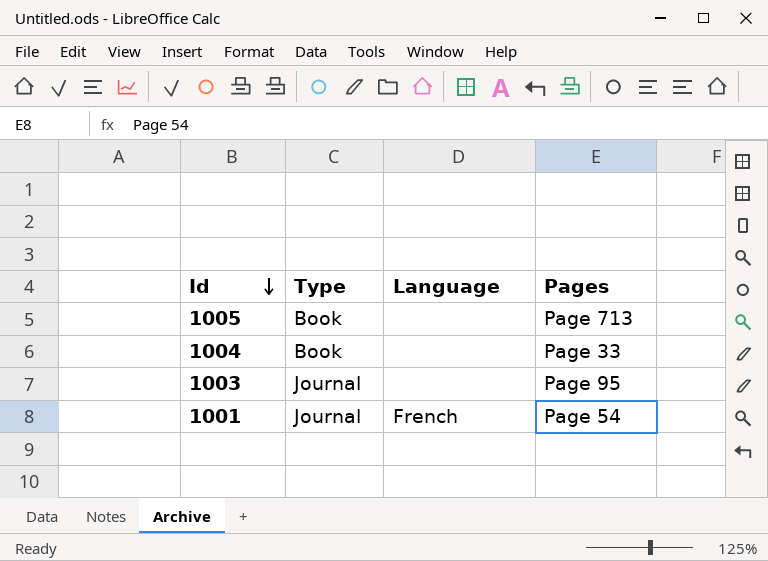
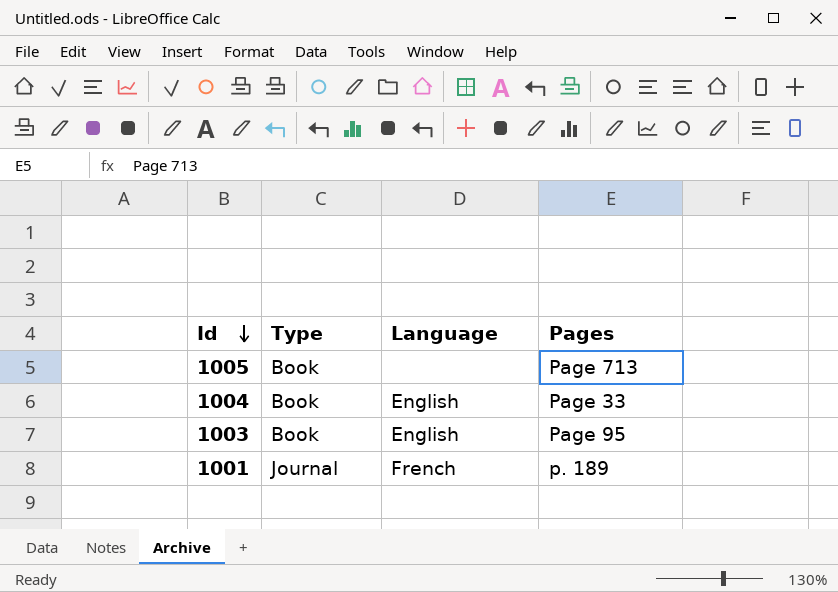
1004 | Language: none -> English
1003 | Type: Journal -> Book
1003 | Language: none -> English
1001 | Pages: Page 54 -> p. 189

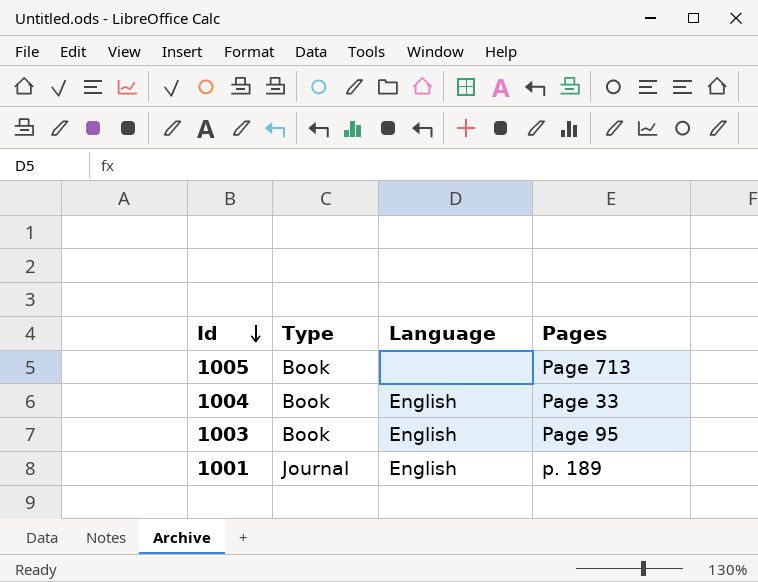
1001 | Language: French -> English

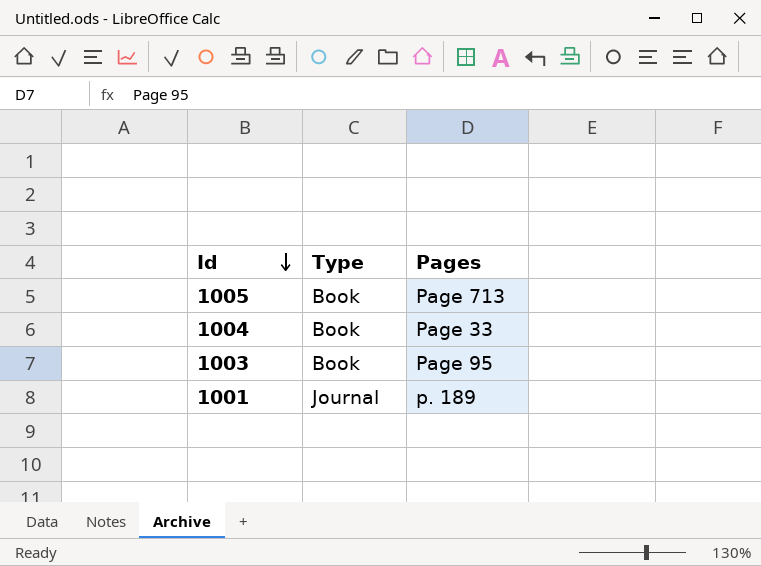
column Language | position: 3 -> none

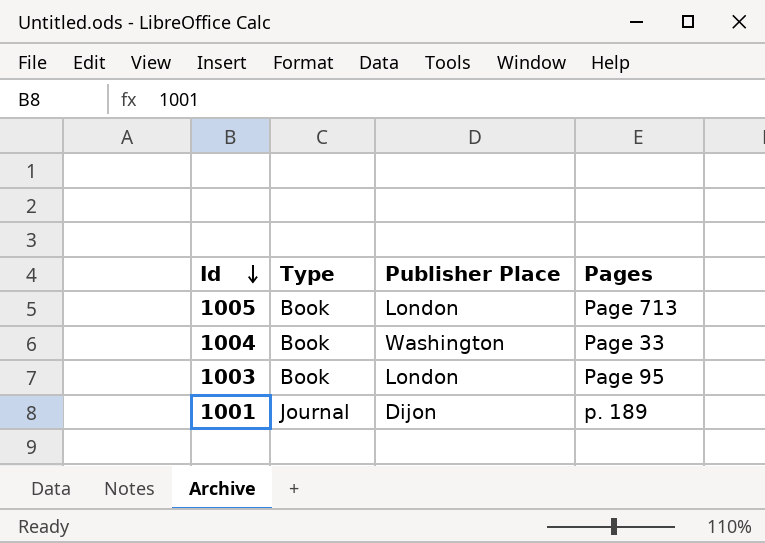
column Publisher Place | position: none -> 3

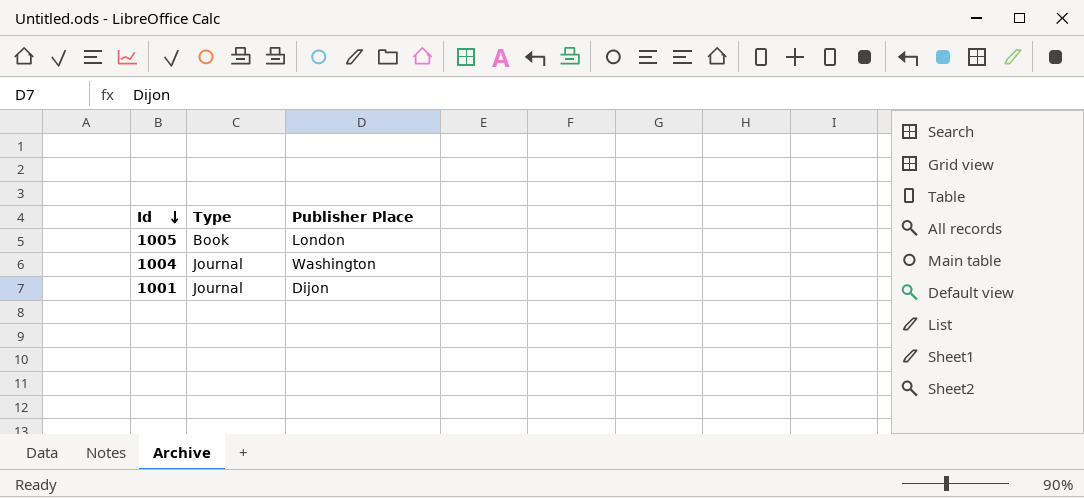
column Pages | position: 4 -> none
row 1003: Book | London | Page 95 -> none
1004 | Type: Book -> Journal

